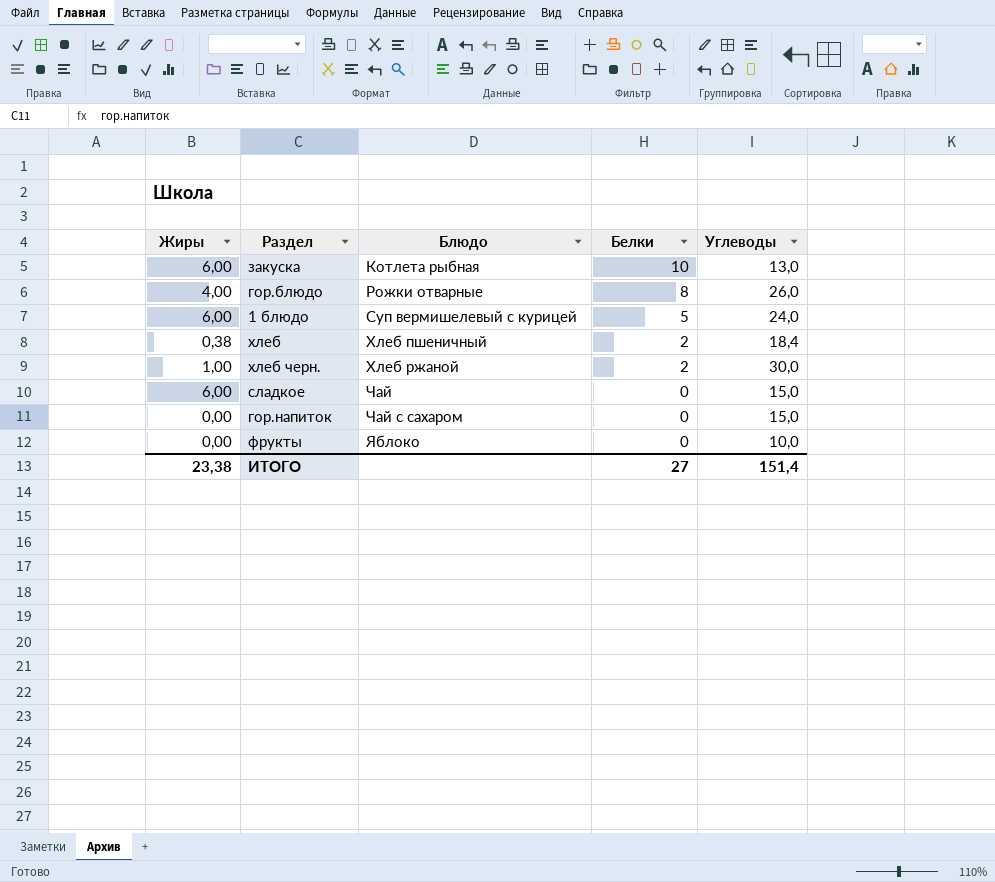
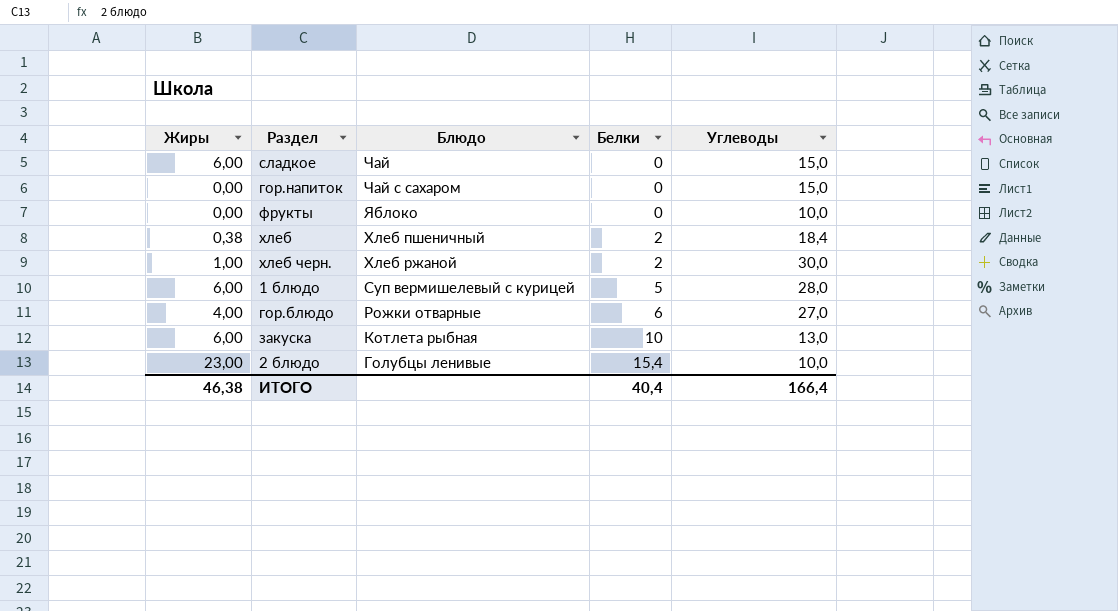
row order: Блюдо ascending -> Белки ascending
1 блюдо | Углеводы: 24,0 -> 28,0
гор.блюдо | Белки: 8 -> 6
гор.блюдо | Углеводы: 26,0 -> 27,0
row 2 блюдо: none -> 23,00 | Голубцы ленивые | 15,4 | 10,0
ИТОГО | Жиры: 23,38 -> 46,38
ИТОГО | Белки: 27 -> 40,4
ИТОГО | Углеводы: 151,4 -> 166,4

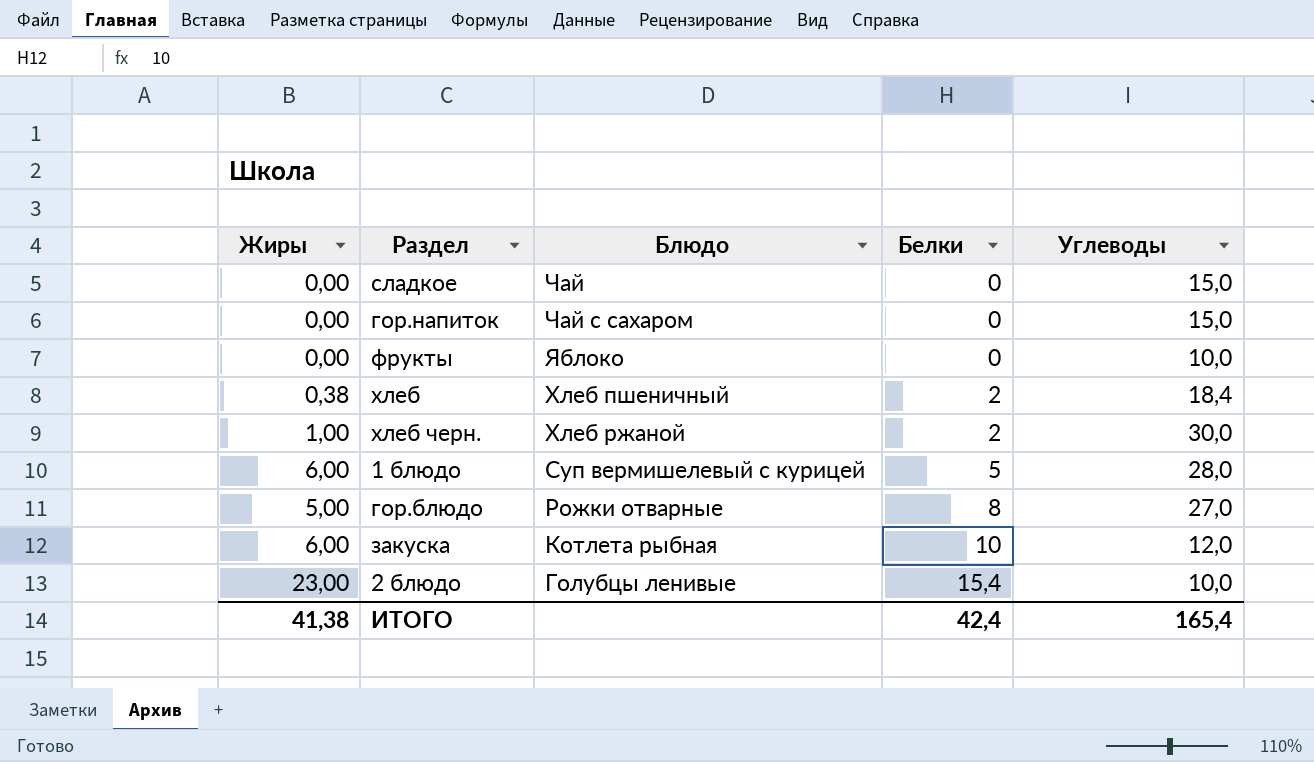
сладкое | Жиры: 6,00 -> 0,00
гор.блюдо | Жиры: 4,00 -> 5,00
гор.блюдо | Белки: 6 -> 8
закуска | Углеводы: 13,0 -> 12,0
ИТОГО | Жиры: 46,38 -> 41,38
ИТОГО | Белки: 40,4 -> 42,4
ИТОГО | Углеводы: 166,4 -> 165,4

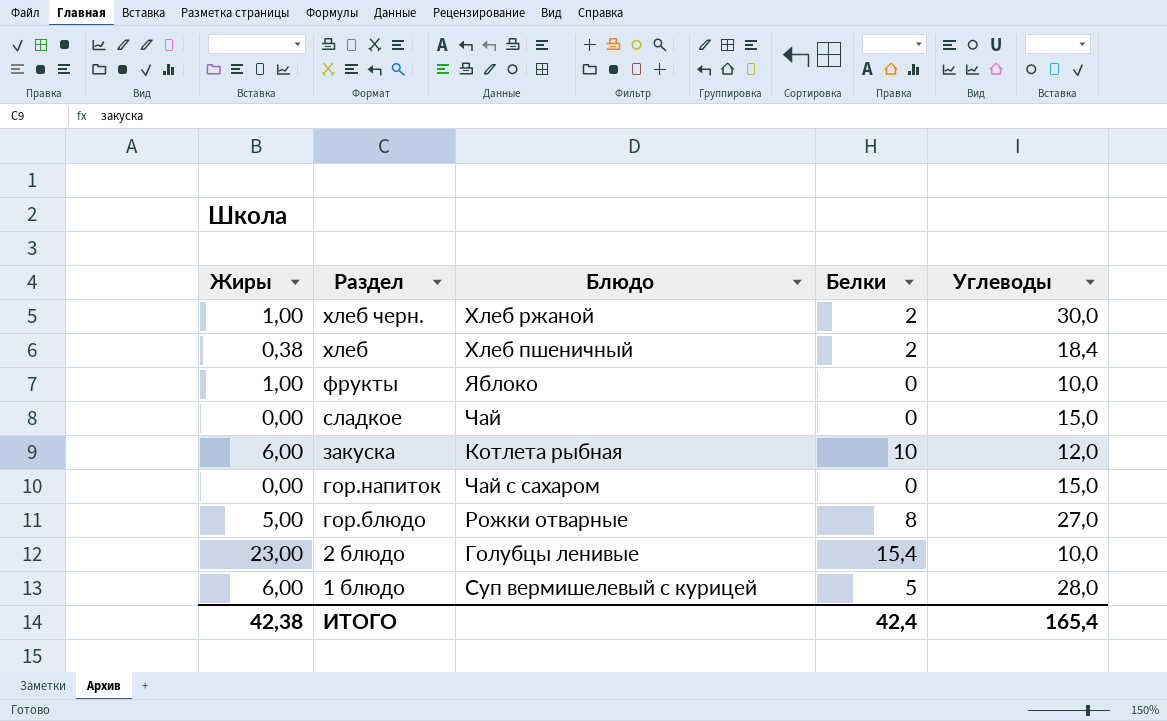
row order: Белки ascending -> Раздел descending
фрукты | Жиры: 0,00 -> 1,00
ИТОГО | Жиры: 41,38 -> 42,38

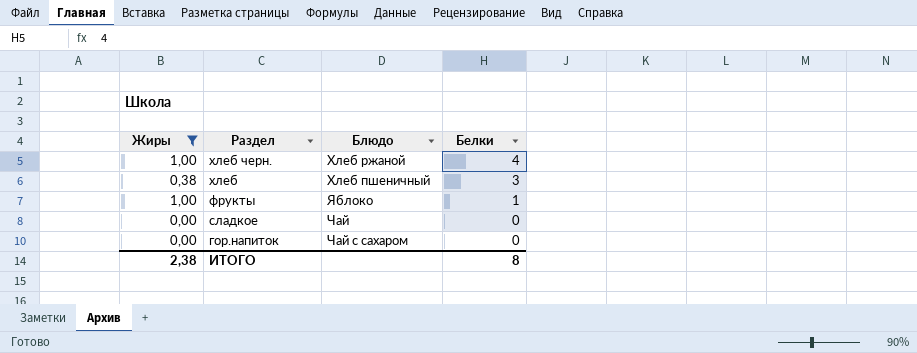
filter: none -> Жиры <= 1,00
column Углеводы | position: 5 -> none
хлеб черн. | Белки: 2 -> 4
хлеб | Белки: 2 -> 3
фрукты | Белки: 0 -> 1
ИТОГО | Жиры: 42,38 -> 2,38
ИТОГО | Белки: 42,4 -> 8

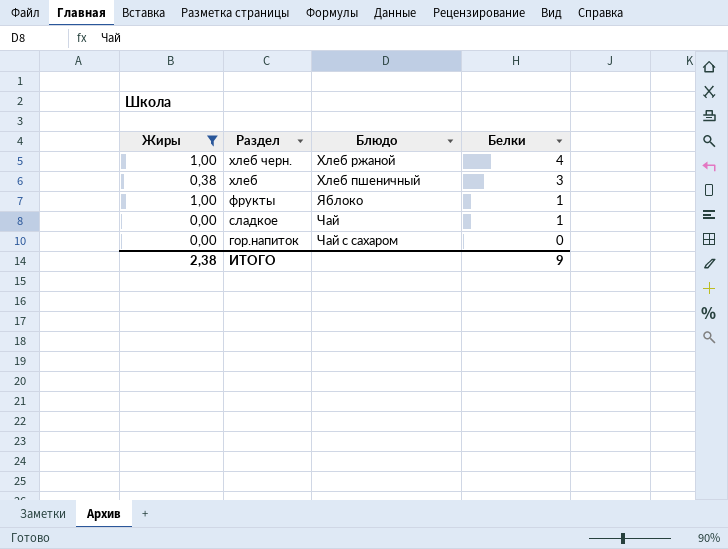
сладкое | Белки: 0 -> 1
ИТОГО | Белки: 8 -> 9

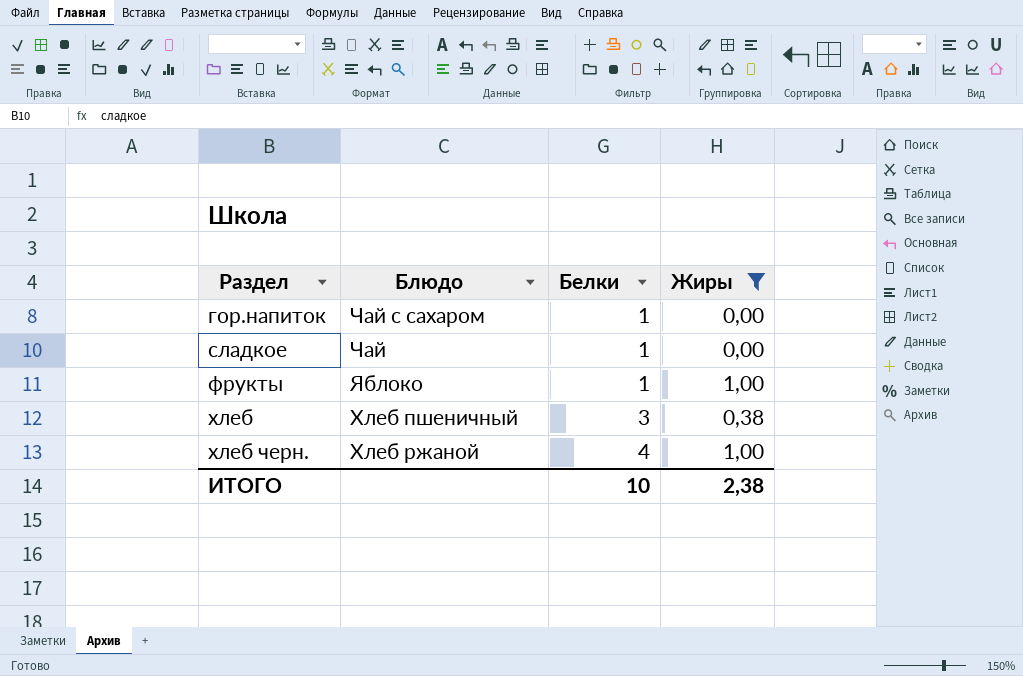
row order: Раздел descending -> Раздел ascending
column Жиры | position: 1 -> 4
гор.напиток | Белки: 0 -> 1
ИТОГО | Белки: 9 -> 10

